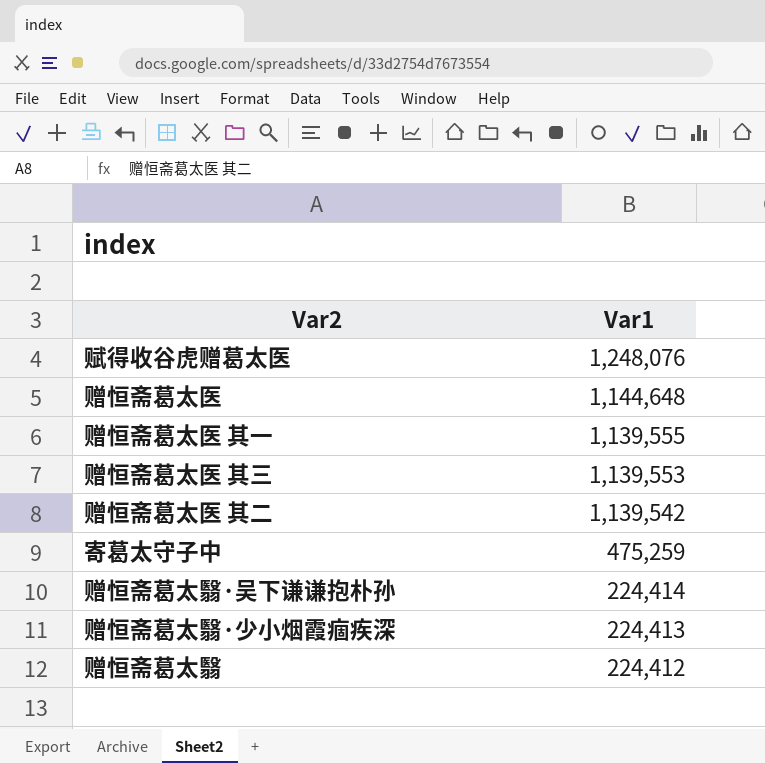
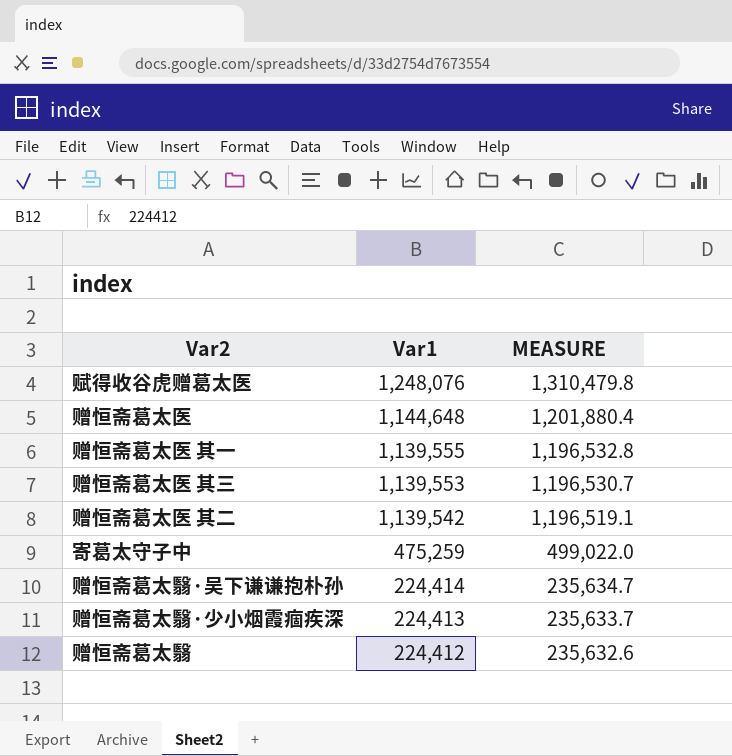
column MEASURE | formula: none -> [Var1] * 1.05

